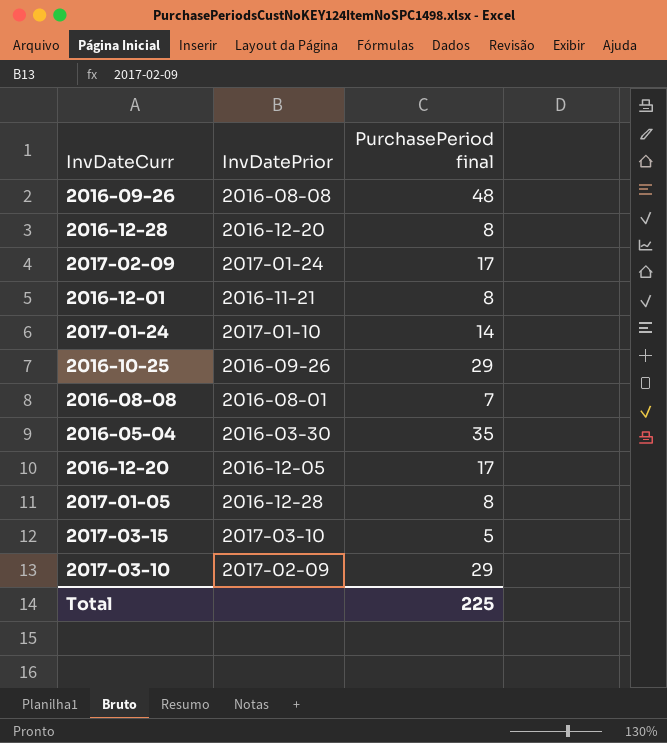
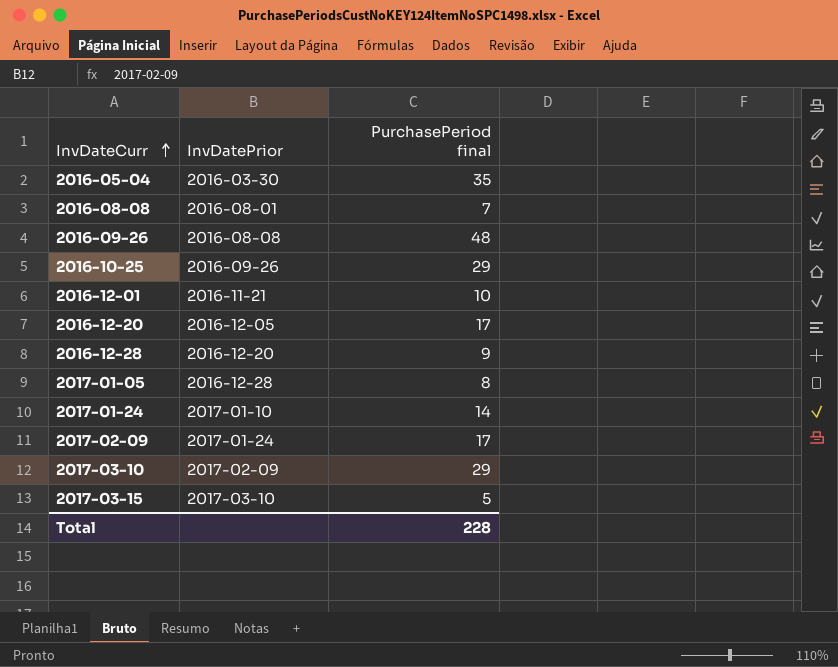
row order: none -> InvDateCurr ascending
2016-12-01 | PurchasePeriod final: 8 -> 10
2016-12-28 | PurchasePeriod final: 8 -> 9
Total | PurchasePeriod final: 225 -> 228

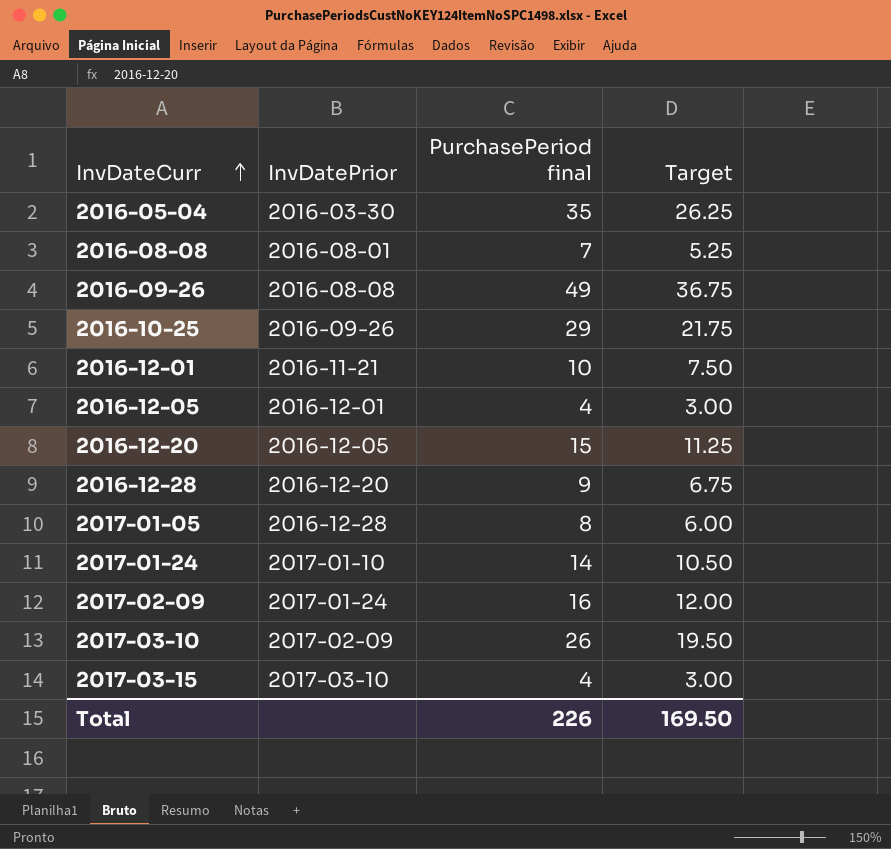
column Target | formula: none -> [PurchasePeriod final] * 0.75
2016-09-26 | PurchasePeriod final: 48 -> 49
row 2016-12-05: none -> 2016-12-01 | 4 | 3.00
2016-12-20 | PurchasePeriod final: 17 -> 15
2017-02-09 | PurchasePeriod final: 17 -> 16
2017-03-10 | PurchasePeriod final: 29 -> 26
2017-03-15 | PurchasePeriod final: 5 -> 4
Total | PurchasePeriod final: 228 -> 226

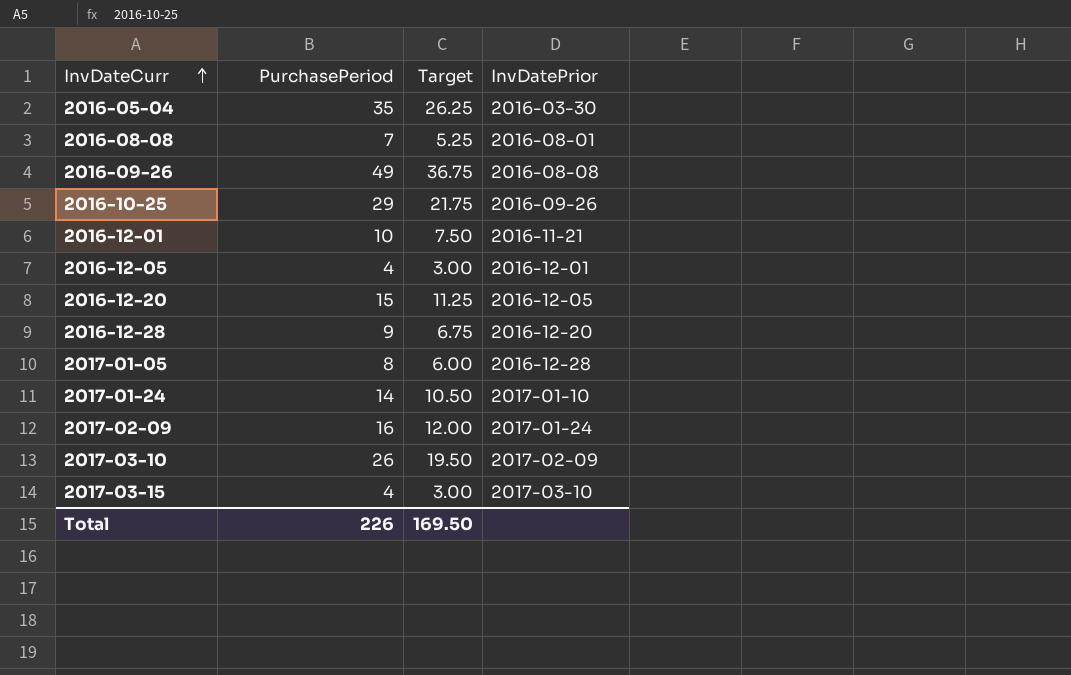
column name: PurchasePeriod final -> PurchasePeriod
column InvDatePrior | position: 2 -> 4

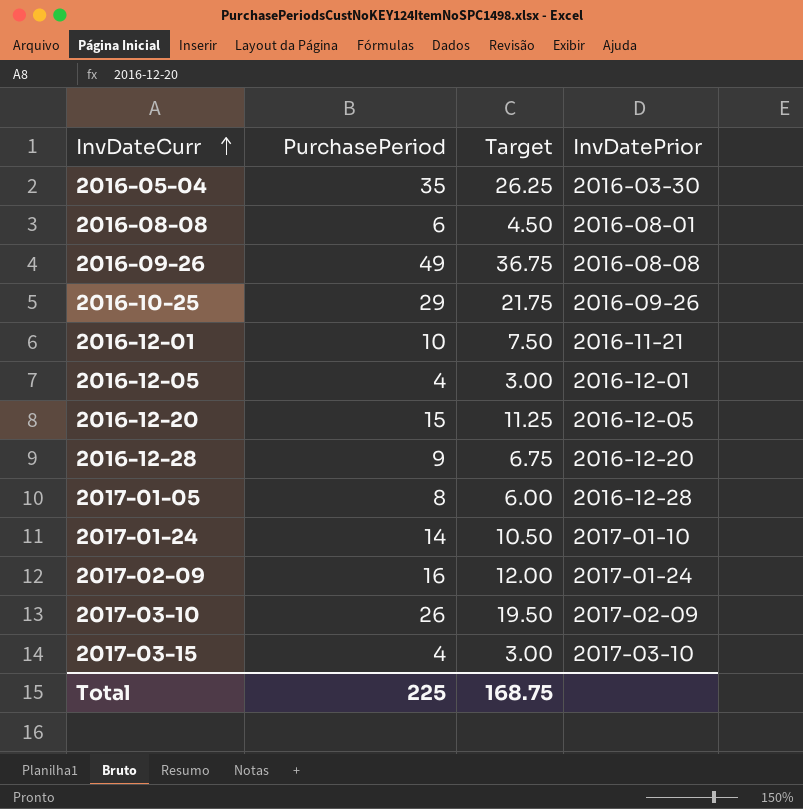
2016-08-08 | PurchasePeriod: 7 -> 6
2016-08-08 | Target: 5.25 -> 4.50
Total | PurchasePeriod: 226 -> 225
Total | Target: 169.50 -> 168.75

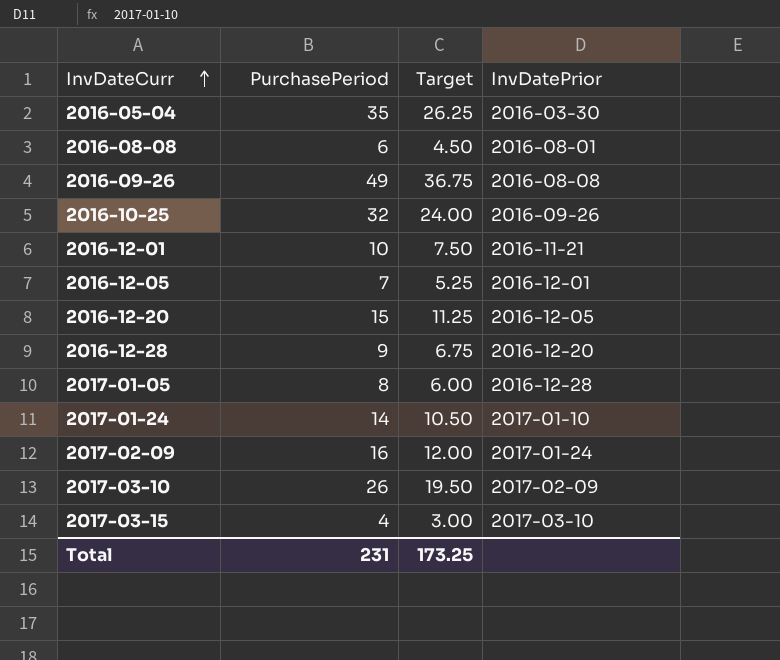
2016-10-25 | PurchasePeriod: 29 -> 32
2016-10-25 | Target: 21.75 -> 24.00
2016-12-05 | PurchasePeriod: 4 -> 7
2016-12-05 | Target: 3.00 -> 5.25
Total | PurchasePeriod: 225 -> 231
Total | Target: 168.75 -> 173.25

